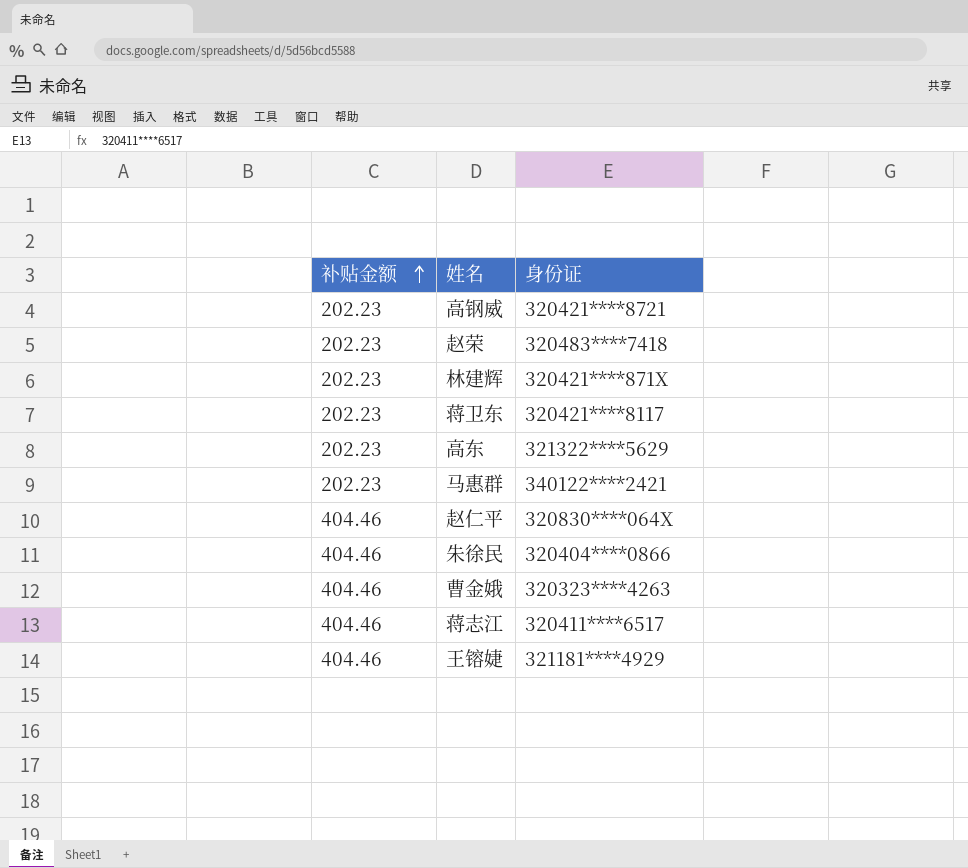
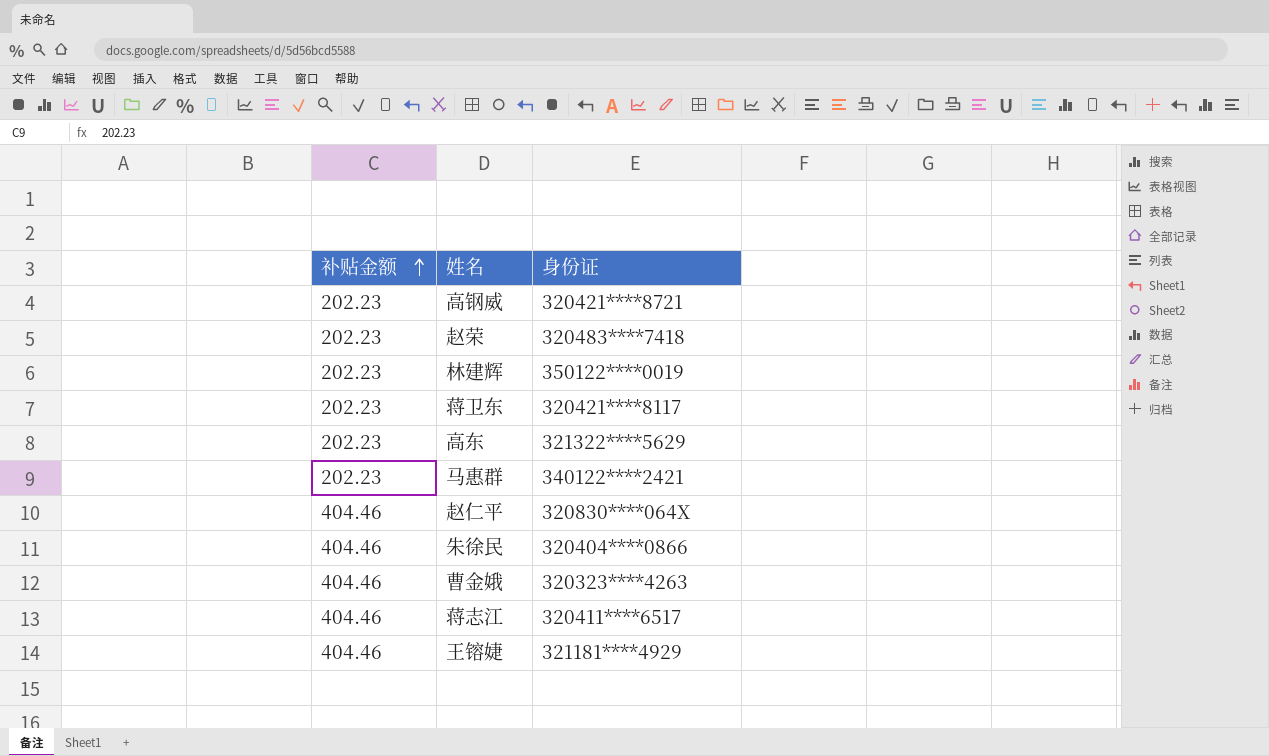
林建辉 | 身份证: 320421****871X -> 350122****0019

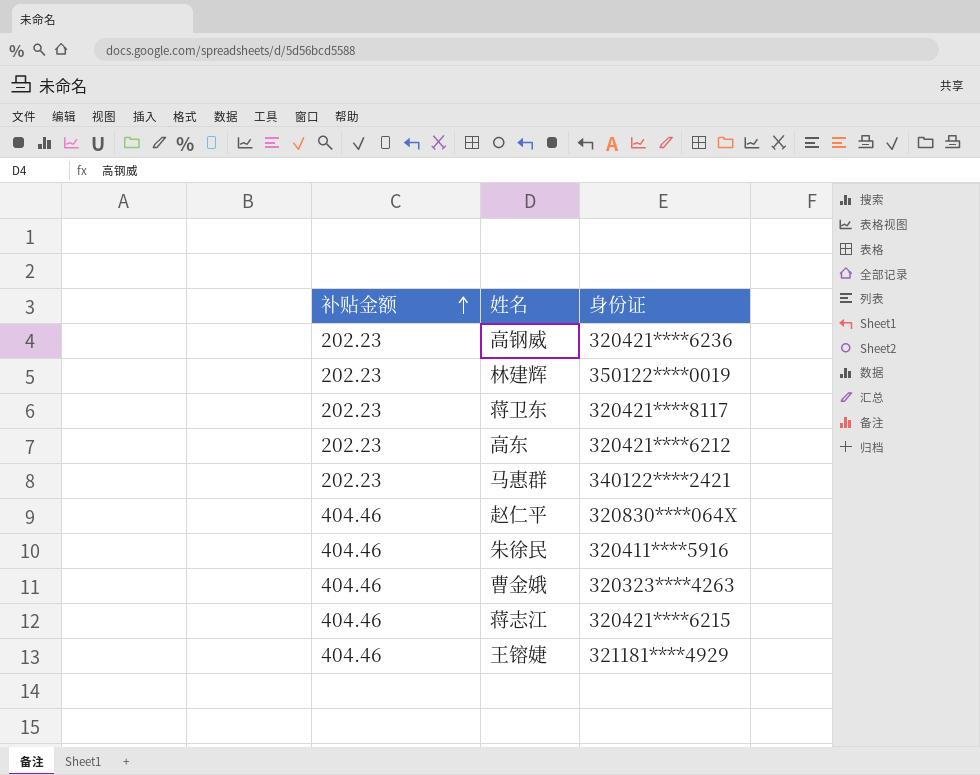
row 赵荣: 202.23 | 320483****7418 -> none
高钢威 | 身份证: 320421****8721 -> 320421****6236
高东 | 身份证: 321322****5629 -> 320421****6212
朱徐民 | 身份证: 320404****0866 -> 320411****5916
蒋志江 | 身份证: 320411****6517 -> 320421****6215

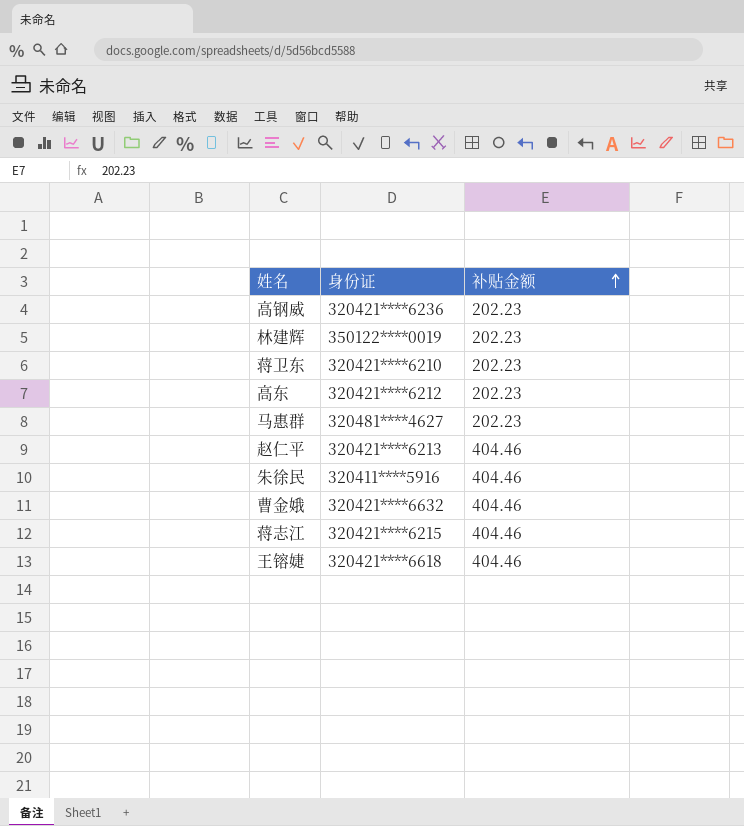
column 补贴金额 | position: 1 -> 3
蒋卫东 | 身份证: 320421****8117 -> 320421****6210
马惠群 | 身份证: 340122****2421 -> 320481****4627
赵仁平 | 身份证: 320830****064X -> 320421****6213
曹金娥 | 身份证: 320323****4263 -> 320421****6632
王镕婕 | 身份证: 321181****4929 -> 320421****6618

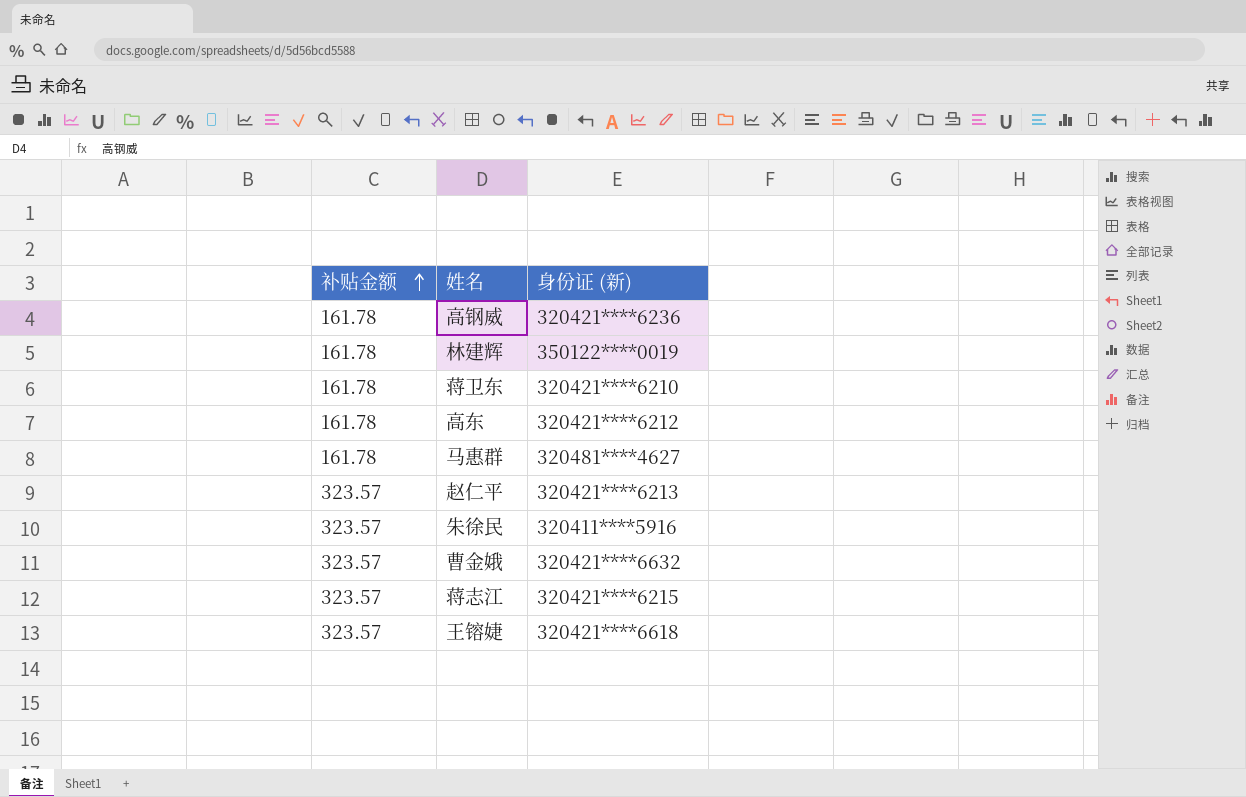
column 补贴金额 | position: 3 -> 1
column name: 身份证 -> 身份证 (新)
高钢威 | 补贴金额: 202.23 -> 161.78
林建辉 | 补贴金额: 202.23 -> 161.78
蒋卫东 | 补贴金额: 202.23 -> 161.78
高东 | 补贴金额: 202.23 -> 161.78
马惠群 | 补贴金额: 202.23 -> 161.78
赵仁平 | 补贴金额: 404.46 -> 323.57
朱徐民 | 补贴金额: 404.46 -> 323.57
曹金娥 | 补贴金额: 404.46 -> 323.57
蒋志江 | 补贴金额: 404.46 -> 323.57
王镕婕 | 补贴金额: 404.46 -> 323.57

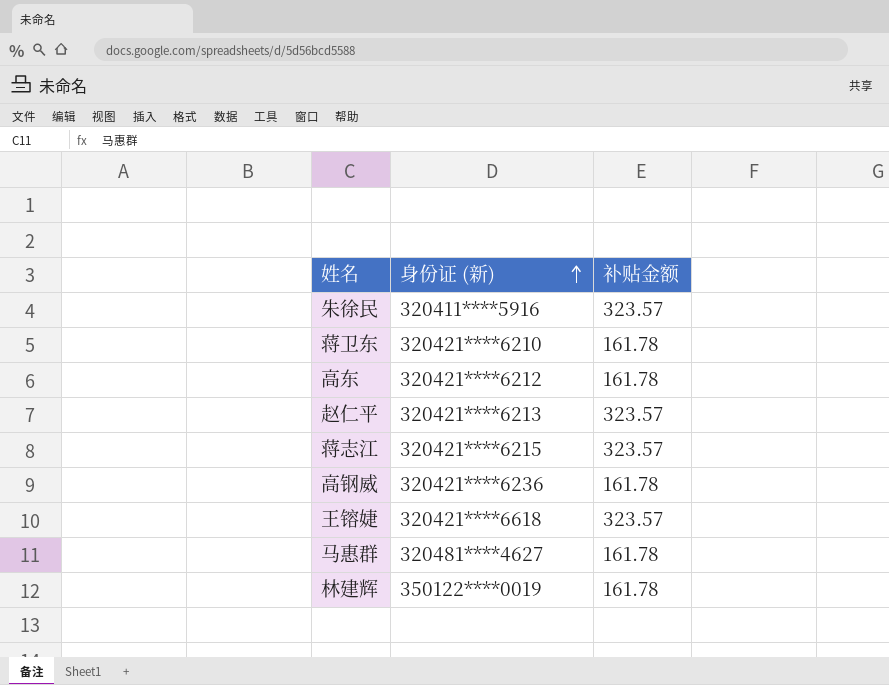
row order: 补贴金额 ascending -> 身份证 (新) ascending
column 补贴金额 | position: 1 -> 3
row 曹金娥: 323.57 | 320421****6632 -> none

